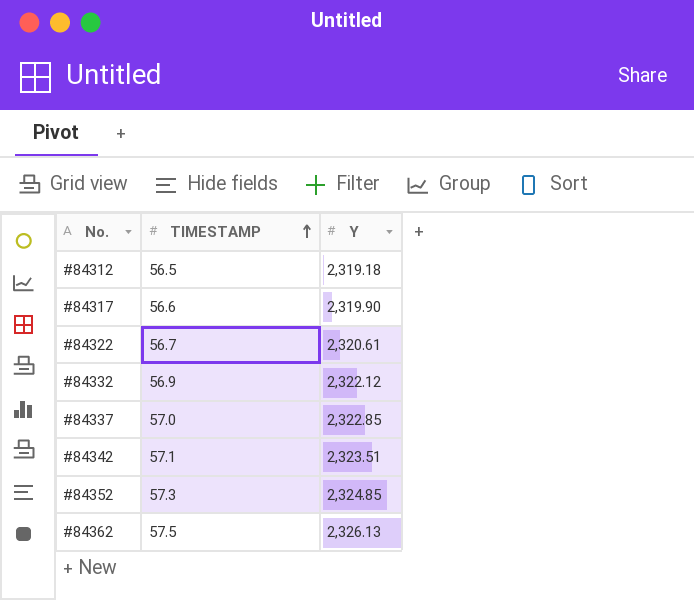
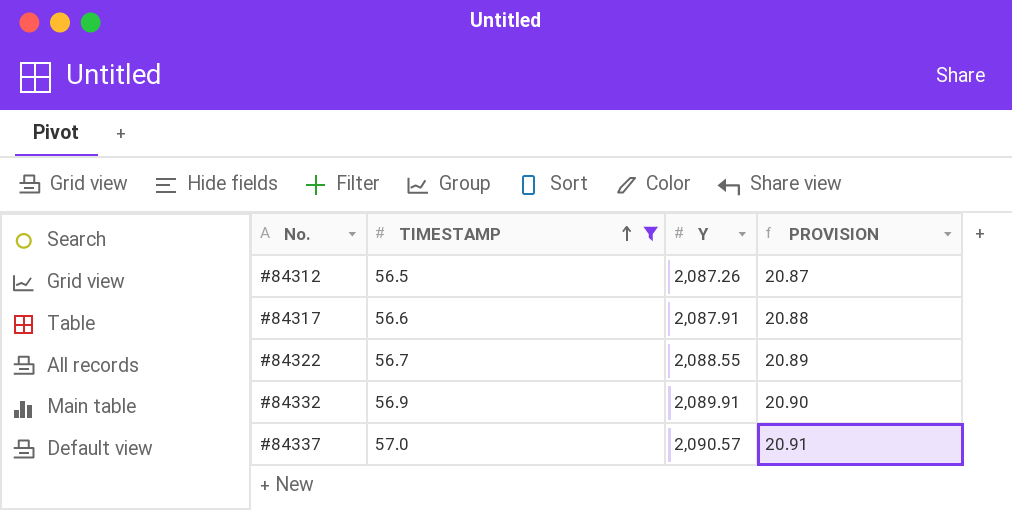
filter: none -> TIMESTAMP <= 57.0
column PROVISION | formula: none -> [Y] * 0.01
#84312 | Y: 2,319.18 -> 2,087.26
#84317 | Y: 2,319.90 -> 2,087.91
#84322 | Y: 2,320.61 -> 2,088.55
#84332 | Y: 2,322.12 -> 2,089.91
#84337 | Y: 2,322.85 -> 2,090.57

